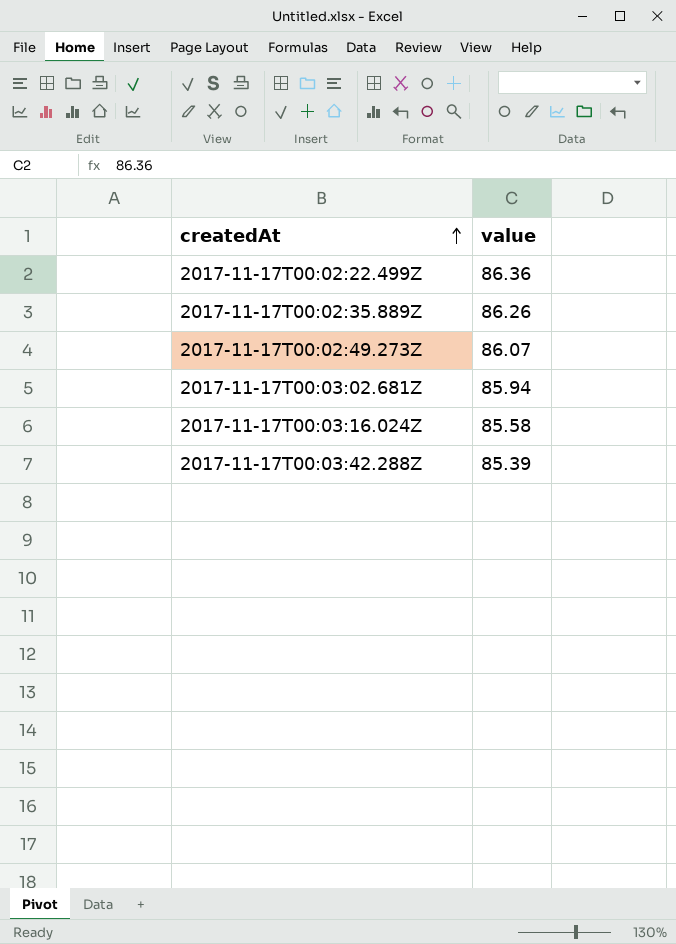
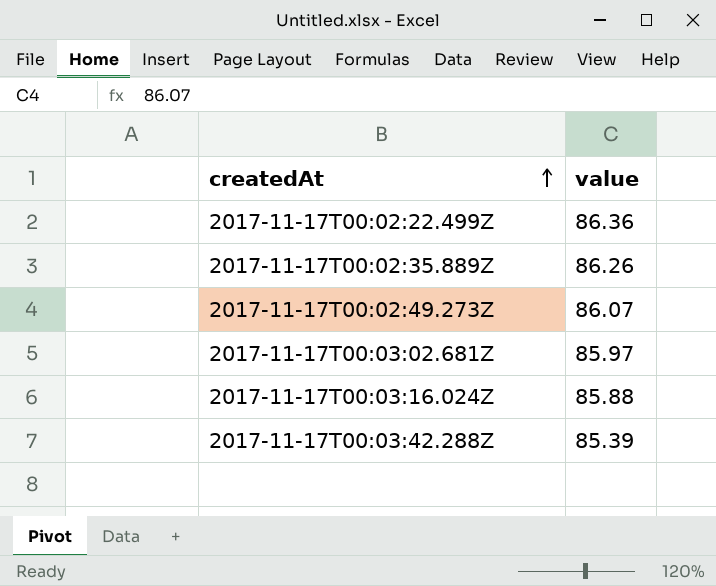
2017-11-17T00:03:02.681Z | value: 85.94 -> 85.97
2017-11-17T00:03:16.024Z | value: 85.58 -> 85.88

